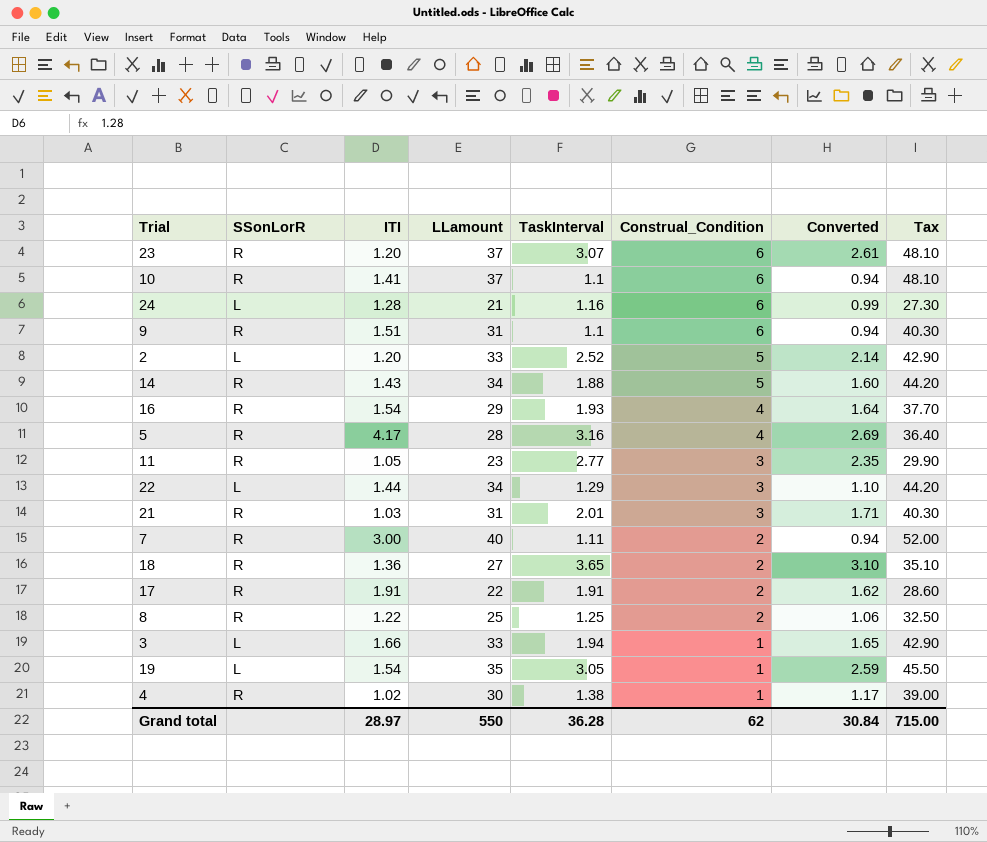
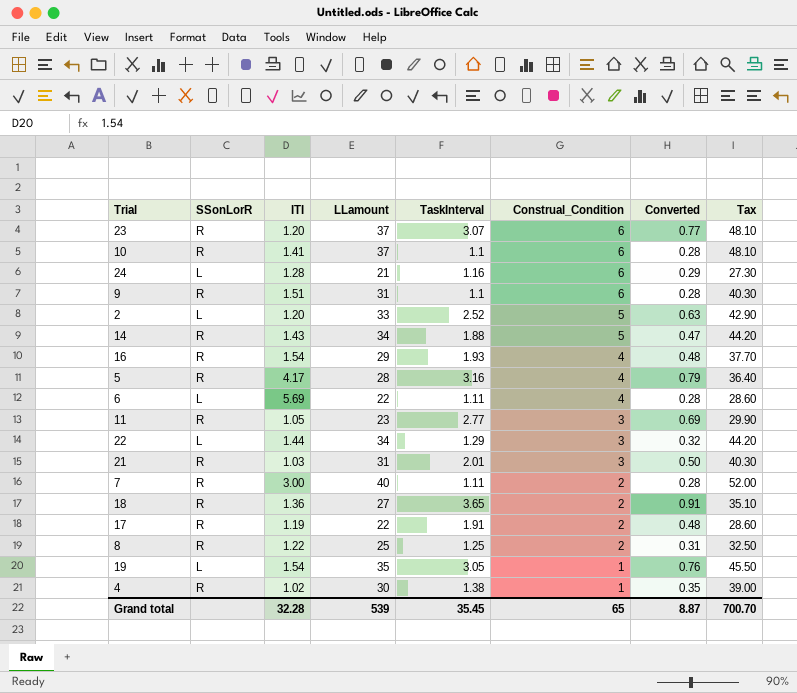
column Converted | formula: [TaskInterval] * 0.85 -> [TaskInterval] * 0.25
row 3: L | 1.66 | 33 | 1.94 | 1 | 1.65 | 42.90 -> none
row 6: none -> L | 5.69 | 22 | 1.11 | 4 | 0.28 | 28.60
17 | ITI: 1.91 -> 1.19
Grand total | ITI: 28.97 -> 32.28
Grand total | LLamount: 550 -> 539
Grand total | TaskInterval: 36.28 -> 35.45
Grand total | Construal_Condition: 62 -> 65
Grand total | Converted: 30.84 -> 8.87
Grand total | Tax: 715.00 -> 700.70

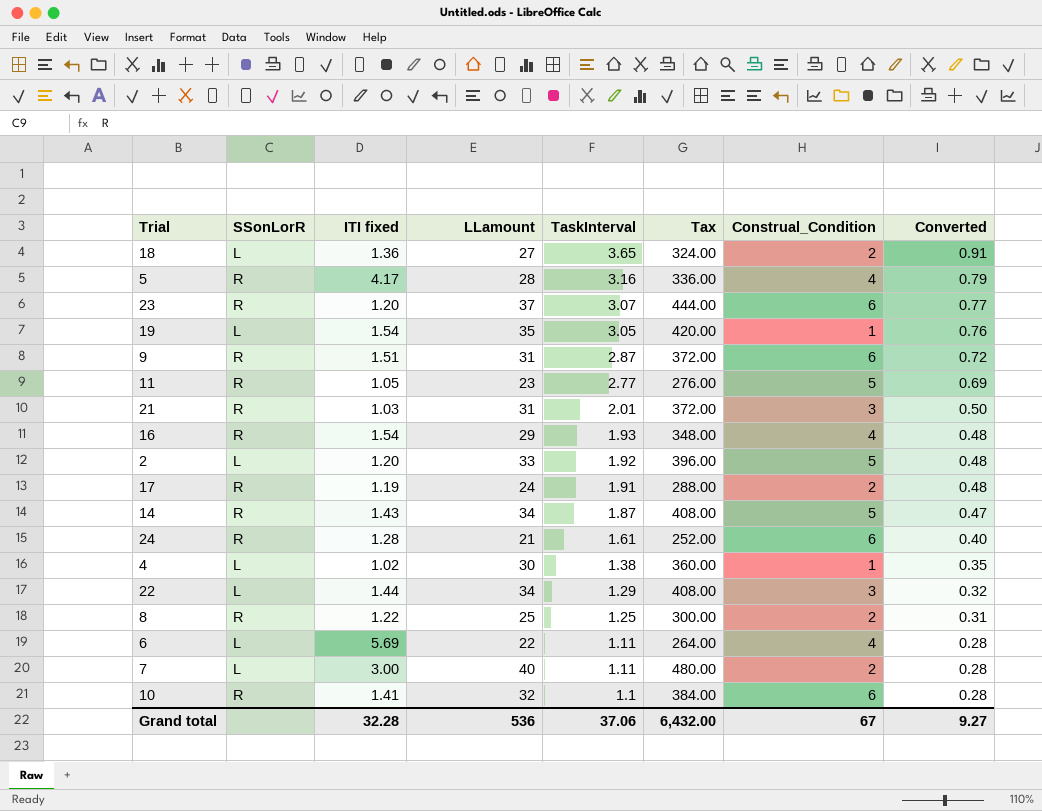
row order: Construal_Condition descending -> TaskInterval descending
column name: ITI -> ITI fixed
column Tax | formula: [LLamount] * 1.3 -> [LLamount] * 12
column Tax | position: 8 -> 6
18 | SSonLorR: R -> L
9 | TaskInterval: 1.1 -> 2.87
9 | Converted: 0.28 -> 0.72
11 | Construal_Condition: 3 -> 5
2 | TaskInterval: 2.52 -> 1.92
2 | Converted: 0.63 -> 0.48
17 | LLamount: 22 -> 24
14 | TaskInterval: 1.88 -> 1.87
24 | SSonLorR: L -> R
24 | TaskInterval: 1.16 -> 1.61
24 | Converted: 0.29 -> 0.40
4 | SSonLorR: R -> L
7 | SSonLorR: R -> L
10 | LLamount: 37 -> 32
Grand total | LLamount: 539 -> 536
Grand total | TaskInterval: 35.45 -> 37.06
Grand total | Tax: 700.70 -> 6,432.00
Grand total | Construal_Condition: 65 -> 67
Grand total | Converted: 8.87 -> 9.27

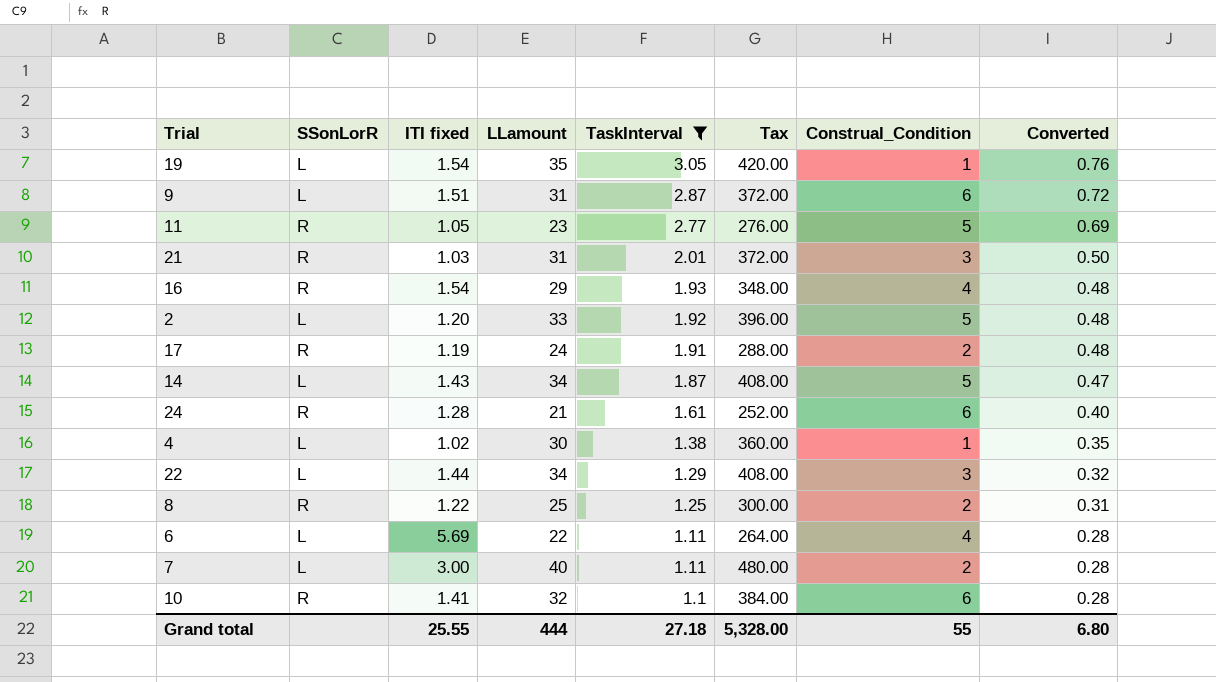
filter: none -> TaskInterval <= 3.05
9 | SSonLorR: R -> L
14 | SSonLorR: R -> L
Grand total | ITI fixed: 32.28 -> 25.55
Grand total | LLamount: 536 -> 444
Grand total | TaskInterval: 37.06 -> 27.18
Grand total | Tax: 6,432.00 -> 5,328.00
Grand total | Construal_Condition: 67 -> 55
Grand total | Converted: 9.27 -> 6.80

